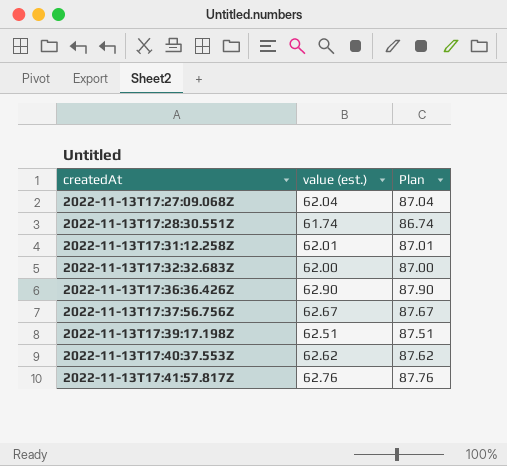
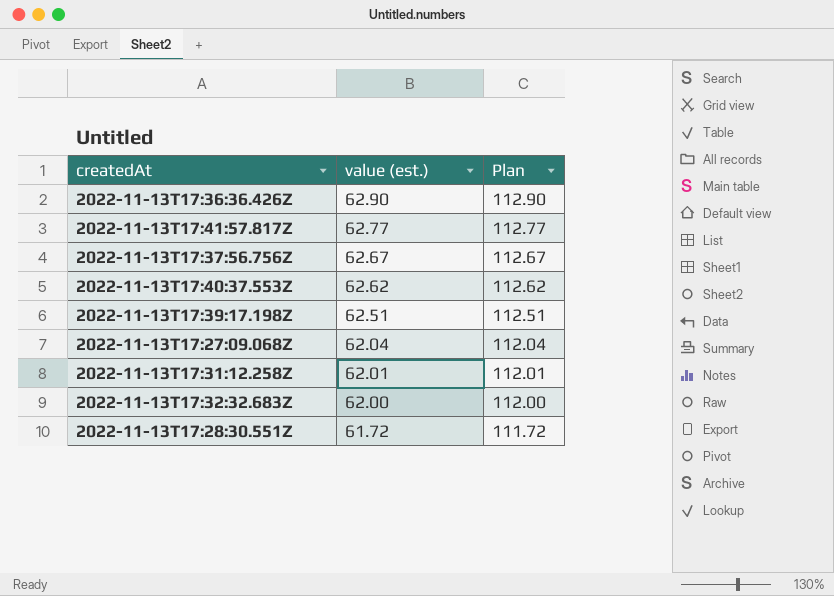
row order: createdAt ascending -> value (est.) descending
column Plan | formula: [value (est.)] + 25 -> [value (est.)] + 50
2022-11-13T17:41:57.817Z | value (est.): 62.76 -> 62.77
2022-11-13T17:28:30.551Z | value (est.): 61.74 -> 61.72

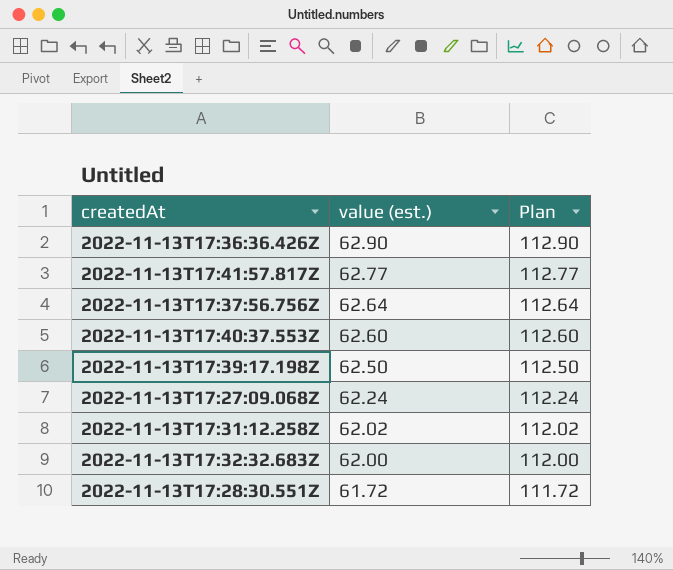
2022-11-13T17:37:56.756Z | value (est.): 62.67 -> 62.64
2022-11-13T17:37:56.756Z | Plan: 112.67 -> 112.64
2022-11-13T17:40:37.553Z | value (est.): 62.62 -> 62.60
2022-11-13T17:40:37.553Z | Plan: 112.62 -> 112.60
2022-11-13T17:39:17.198Z | value (est.): 62.51 -> 62.50
2022-11-13T17:39:17.198Z | Plan: 112.51 -> 112.50
2022-11-13T17:27:09.068Z | value (est.): 62.04 -> 62.24
2022-11-13T17:27:09.068Z | Plan: 112.04 -> 112.24
2022-11-13T17:31:12.258Z | value (est.): 62.01 -> 62.02
2022-11-13T17:31:12.258Z | Plan: 112.01 -> 112.02

